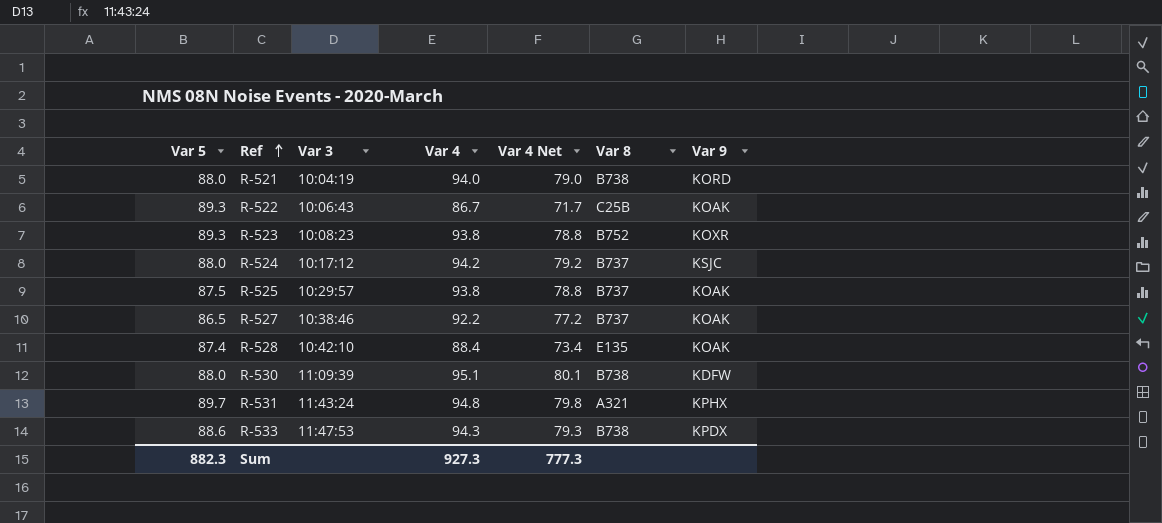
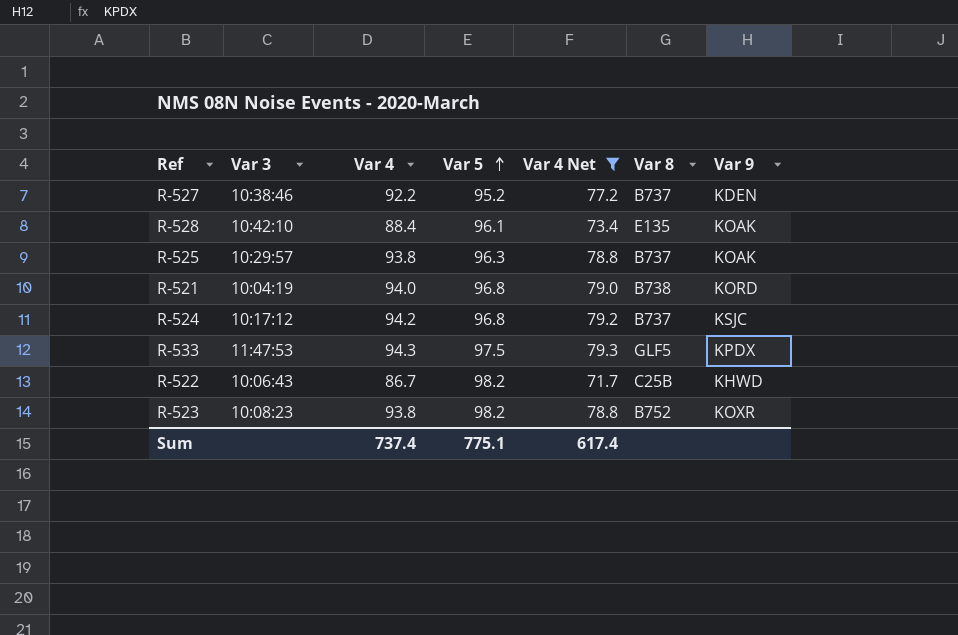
filter: none -> Var 4 Net <= 79.3
row order: Ref ascending -> Var 5 ascending
column Var 5 | position: 1 -> 4
R-527 | Var 5: 86.5 -> 95.2
R-527 | Var 9: KOAK -> KDEN
R-528 | Var 5: 87.4 -> 96.1
R-525 | Var 5: 87.5 -> 96.3
R-521 | Var 5: 88.0 -> 96.8
R-524 | Var 5: 88.0 -> 96.8
R-533 | Var 5: 88.6 -> 97.5
R-533 | Var 8: B738 -> GLF5
R-522 | Var 5: 89.3 -> 98.2
R-522 | Var 9: KOAK -> KHWD
R-523 | Var 5: 89.3 -> 98.2
Sum | Var 4: 927.3 -> 737.4
Sum | Var 5: 882.3 -> 775.1
Sum | Var 4 Net: 777.3 -> 617.4

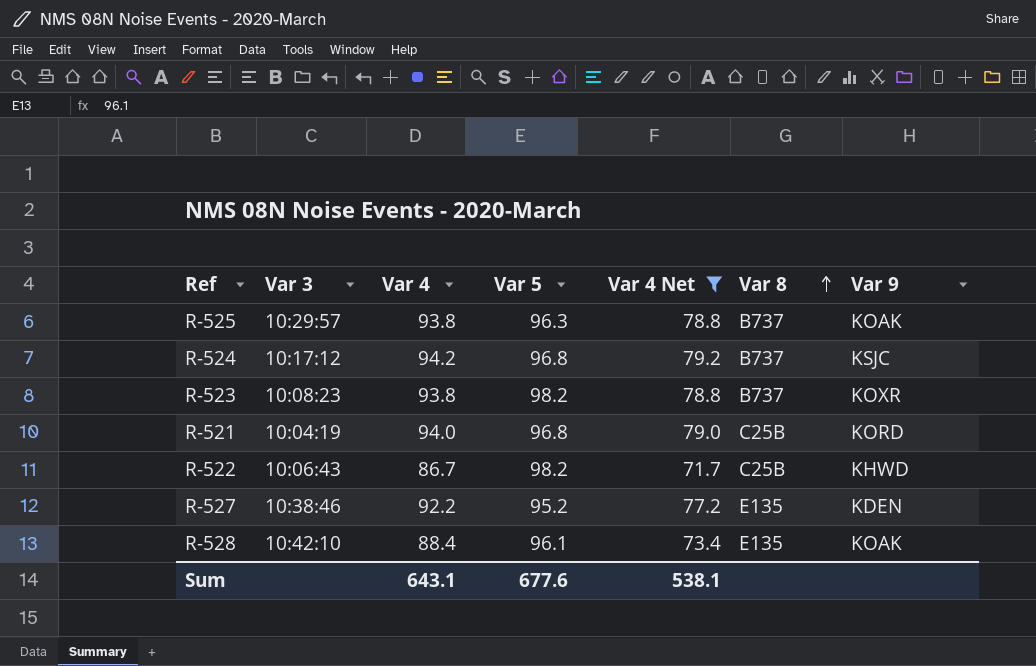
row order: Var 5 ascending -> Var 8 ascending
row R-533: 11:47:53 | 94.3 | 97.5 | 79.3 | GLF5 | KPDX -> none
R-523 | Var 8: B752 -> B737
R-521 | Var 8: B738 -> C25B
R-527 | Var 8: B737 -> E135
Sum | Var 4: 737.4 -> 643.1
Sum | Var 5: 775.1 -> 677.6
Sum | Var 4 Net: 617.4 -> 538.1

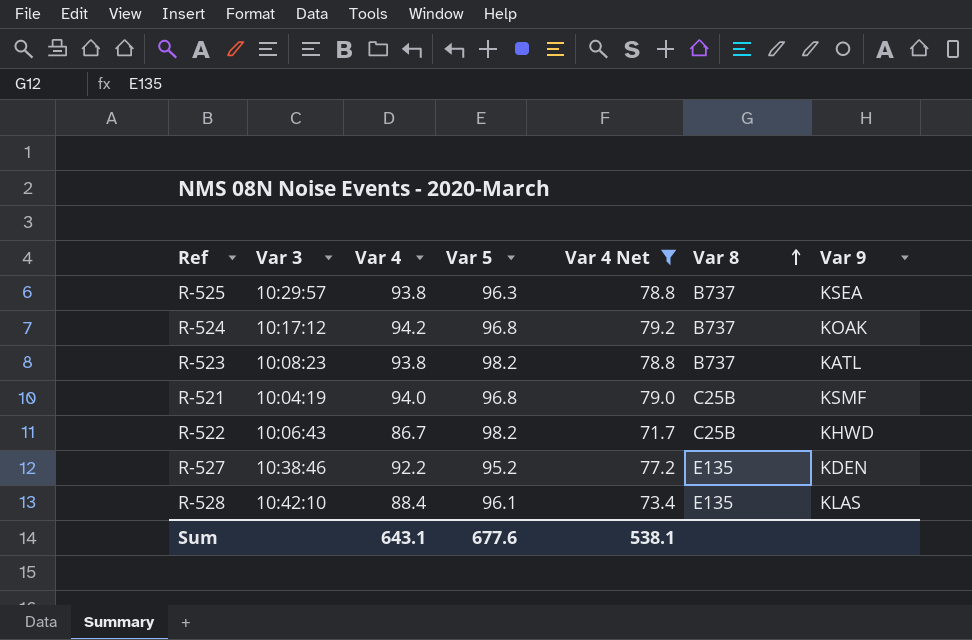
R-525 | Var 9: KOAK -> KSEA
R-524 | Var 9: KSJC -> KOAK
R-523 | Var 9: KOXR -> KATL
R-521 | Var 9: KORD -> KSMF
R-528 | Var 9: KOAK -> KLAS

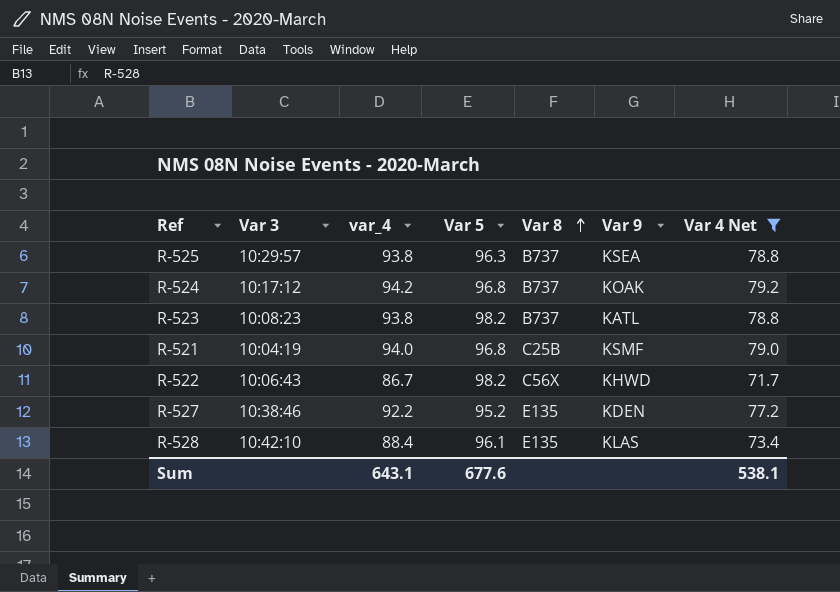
column name: Var 4 -> var_4
column Var 4 Net | position: 5 -> 7
R-522 | Var 8: C25B -> C56X

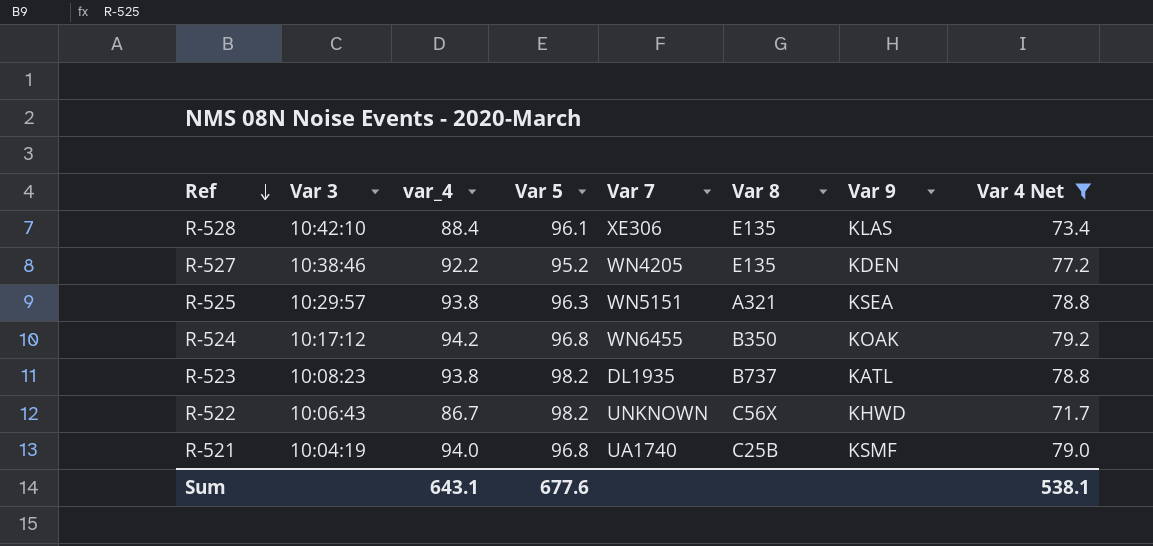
row order: Var 8 ascending -> Ref descending
column Var 7 | position: none -> 5
R-525 | Var 8: B737 -> A321
R-524 | Var 8: B737 -> B350

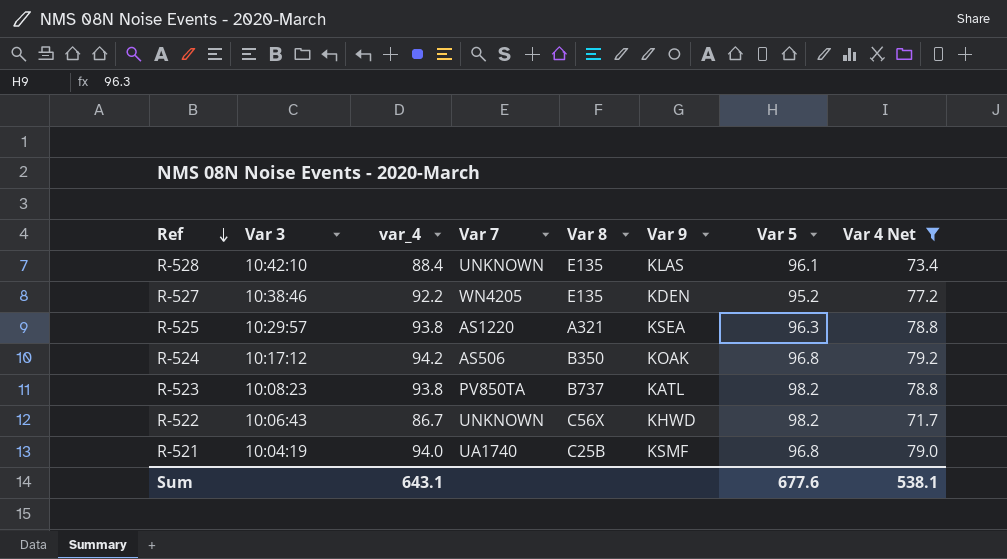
column Var 5 | position: 4 -> 7
R-528 | Var 7: XE306 -> UNKNOWN
R-525 | Var 7: WN5151 -> AS1220
R-524 | Var 7: WN6455 -> AS506
R-523 | Var 7: DL1935 -> PV850TA

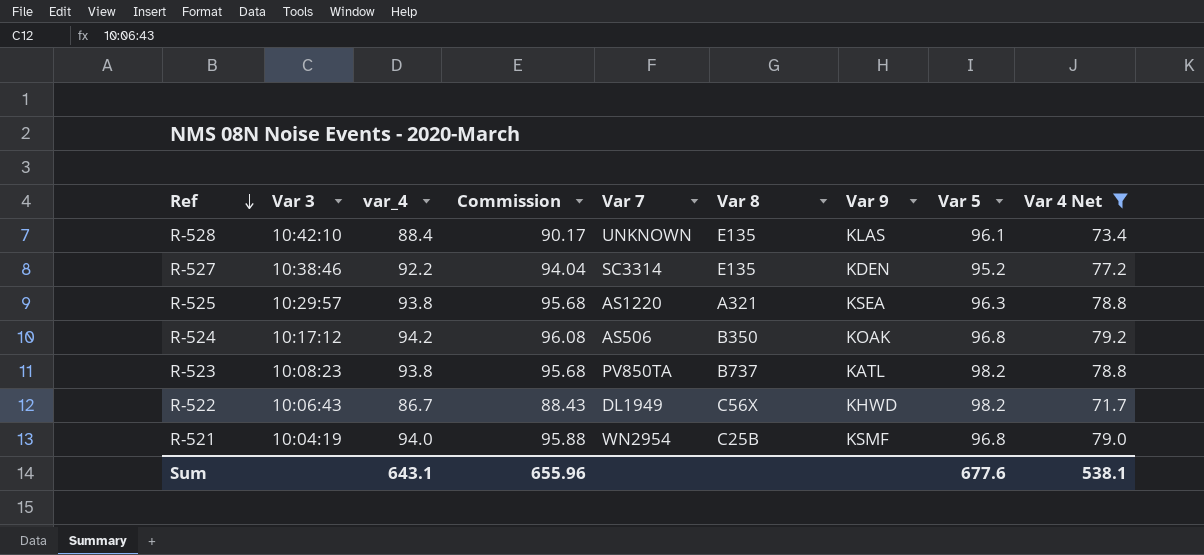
column Commission | formula: none -> [var_4] * 1.02
R-527 | Var 7: WN4205 -> SC3314
R-522 | Var 7: UNKNOWN -> DL1949
R-521 | Var 7: UA1740 -> WN2954

